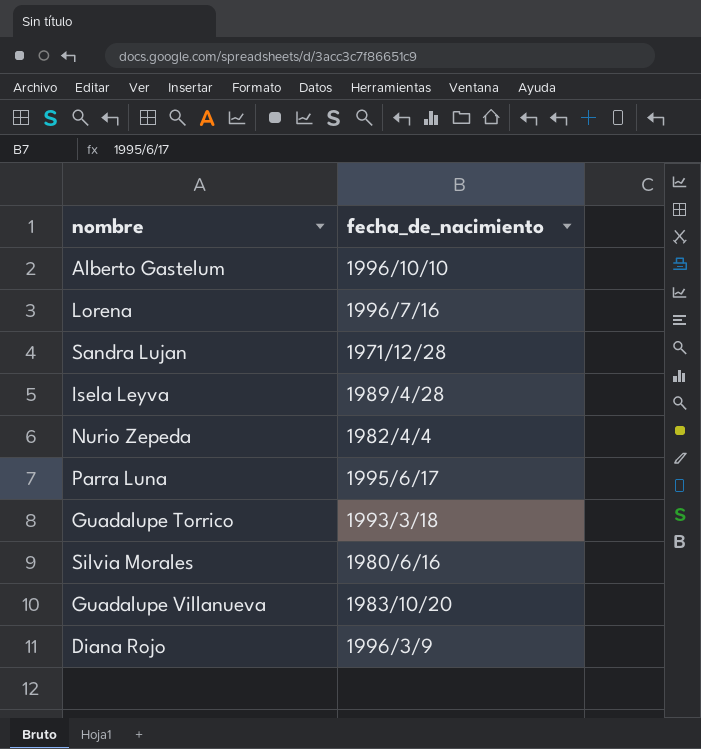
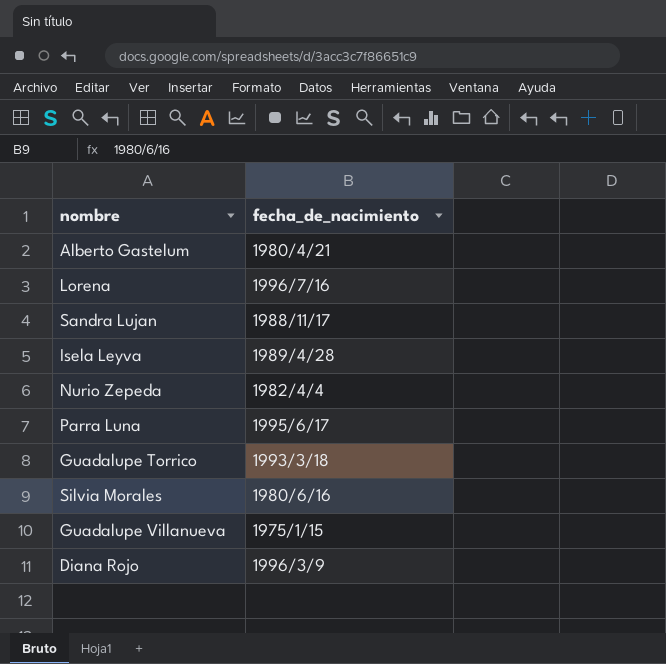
Alberto Gastelum | fecha_de_nacimiento: 1996/10/10 -> 1980/4/21
Sandra Lujan | fecha_de_nacimiento: 1971/12/28 -> 1988/11/17
Guadalupe Villanueva | fecha_de_nacimiento: 1983/10/20 -> 1975/1/15

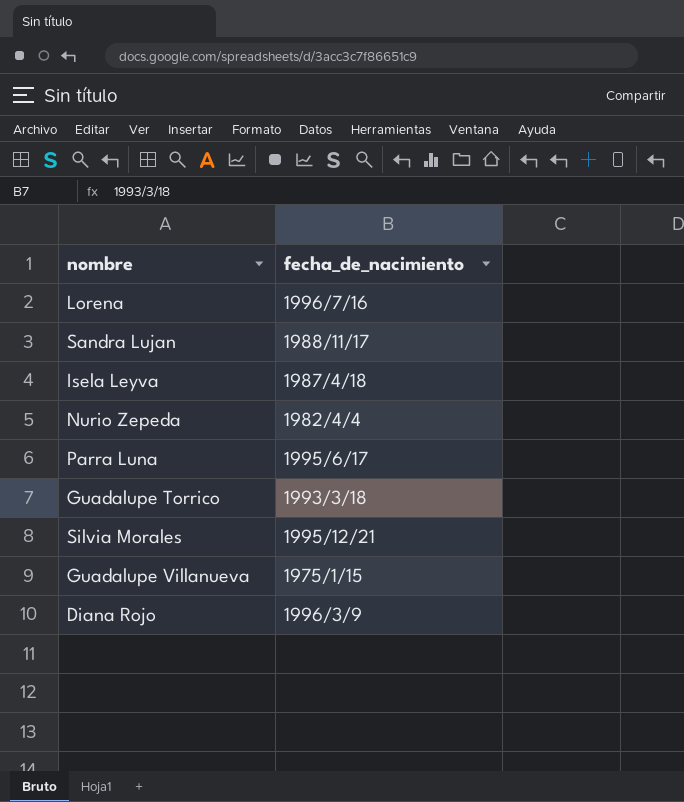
row Alberto Gastelum: 1980/4/21 -> none
Isela Leyva | fecha_de_nacimiento: 1989/4/28 -> 1987/4/18
Silvia Morales | fecha_de_nacimiento: 1980/6/16 -> 1995/12/21

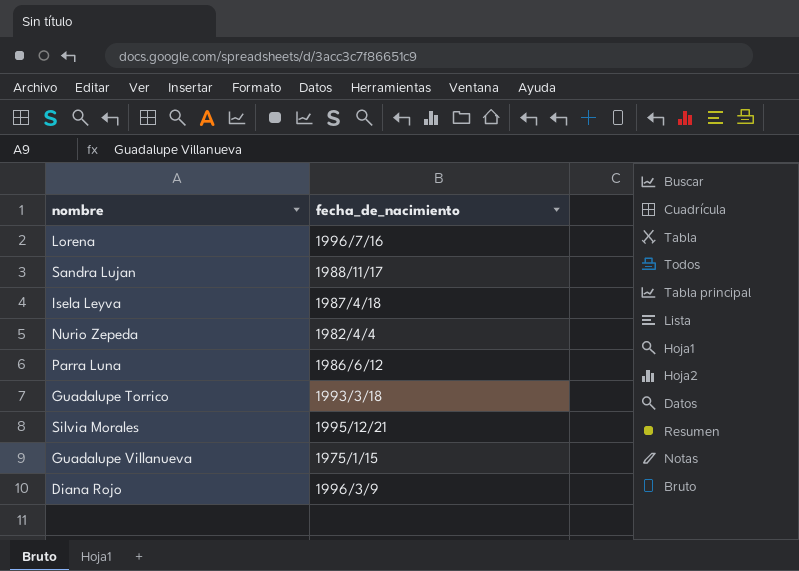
Parra Luna | fecha_de_nacimiento: 1995/6/17 -> 1986/6/12

